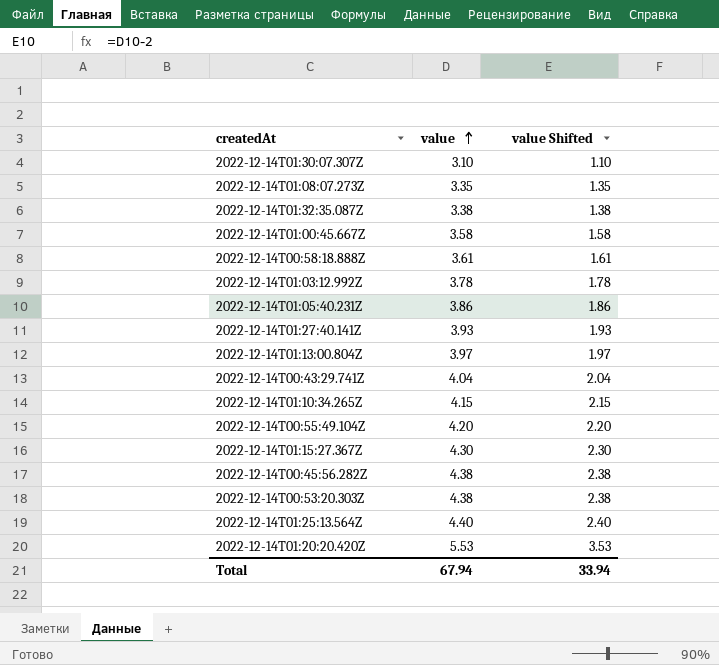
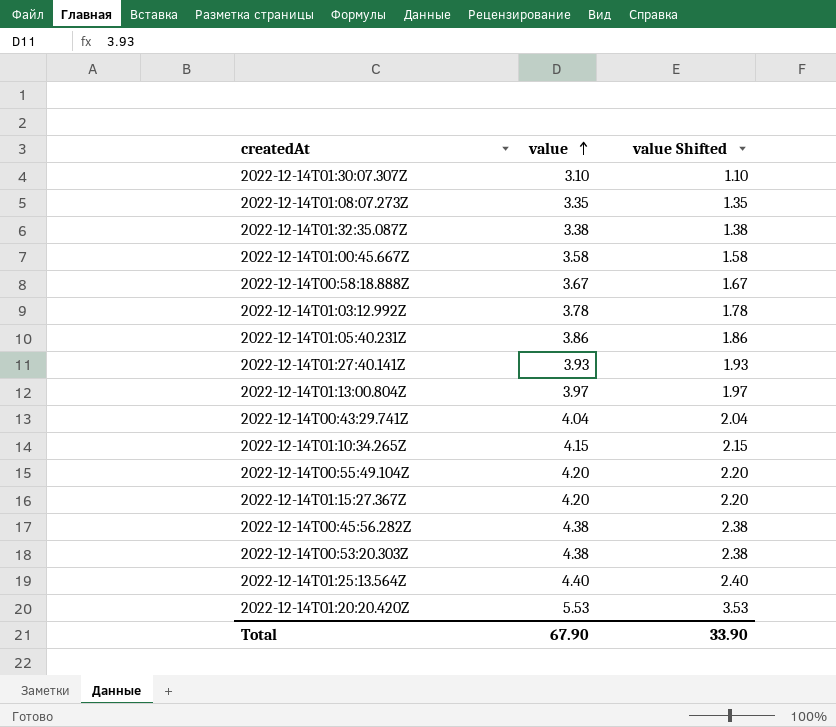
2022-12-14T00:58:18.888Z | value: 3.61 -> 3.67
2022-12-14T00:58:18.888Z | value Shifted: 1.61 -> 1.67
2022-12-14T01:15:27.367Z | value: 4.30 -> 4.20
2022-12-14T01:15:27.367Z | value Shifted: 2.30 -> 2.20
Total | value: 67.94 -> 67.90
Total | value Shifted: 33.94 -> 33.90

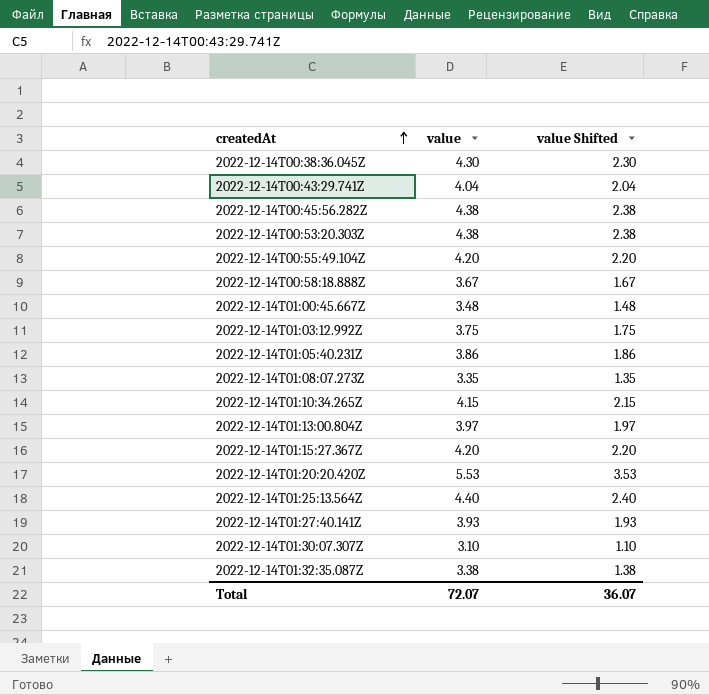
row order: value ascending -> createdAt ascending
row 2022-12-14T00:38:36.045Z: none -> 4.30 | 2.30
2022-12-14T01:00:45.667Z | value: 3.58 -> 3.48
2022-12-14T01:00:45.667Z | value Shifted: 1.58 -> 1.48
2022-12-14T01:03:12.992Z | value: 3.78 -> 3.75
2022-12-14T01:03:12.992Z | value Shifted: 1.78 -> 1.75
Total | value: 67.90 -> 72.07
Total | value Shifted: 33.90 -> 36.07

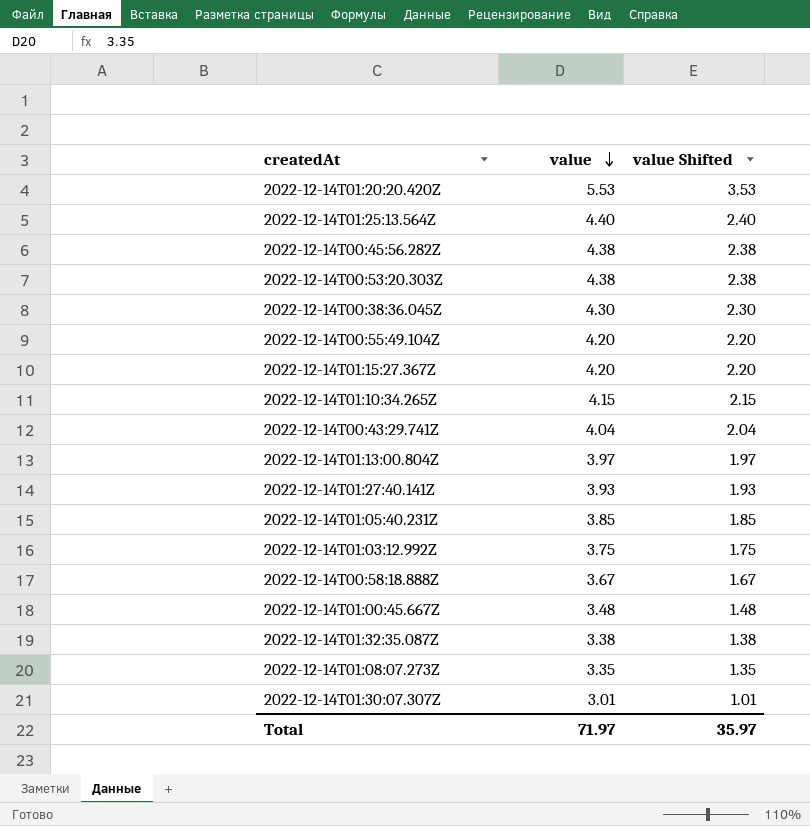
row order: createdAt ascending -> value descending
2022-12-14T01:05:40.231Z | value: 3.86 -> 3.85
2022-12-14T01:05:40.231Z | value Shifted: 1.86 -> 1.85
2022-12-14T01:30:07.307Z | value: 3.10 -> 3.01
2022-12-14T01:30:07.307Z | value Shifted: 1.10 -> 1.01
Total | value: 72.07 -> 71.97
Total | value Shifted: 36.07 -> 35.97

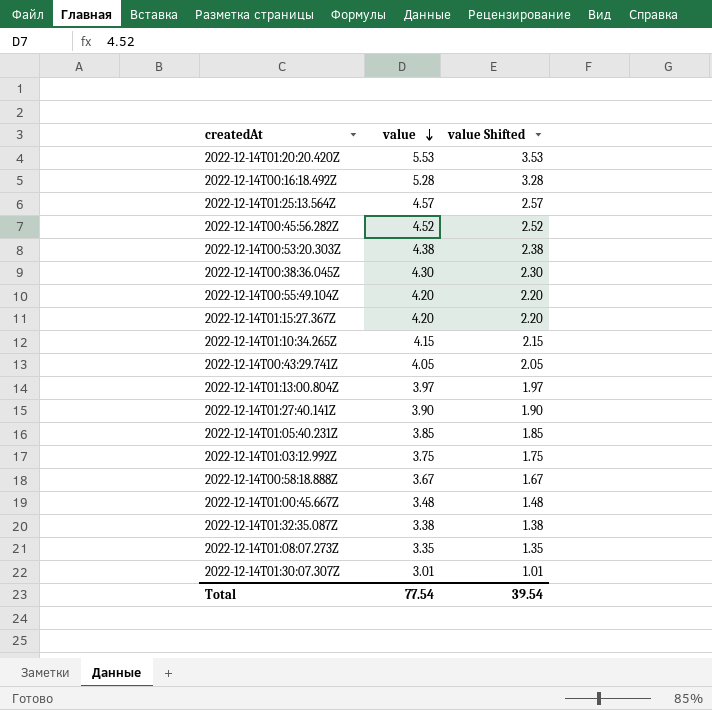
row 2022-12-14T00:16:18.492Z: none -> 5.28 | 3.28
2022-12-14T01:25:13.564Z | value: 4.40 -> 4.57
2022-12-14T01:25:13.564Z | value Shifted: 2.40 -> 2.57
2022-12-14T00:45:56.282Z | value: 4.38 -> 4.52
2022-12-14T00:45:56.282Z | value Shifted: 2.38 -> 2.52
2022-12-14T00:43:29.741Z | value: 4.04 -> 4.05
2022-12-14T00:43:29.741Z | value Shifted: 2.04 -> 2.05
2022-12-14T01:27:40.141Z | value: 3.93 -> 3.90
2022-12-14T01:27:40.141Z | value Shifted: 1.93 -> 1.90
Total | value: 71.97 -> 77.54
Total | value Shifted: 35.97 -> 39.54

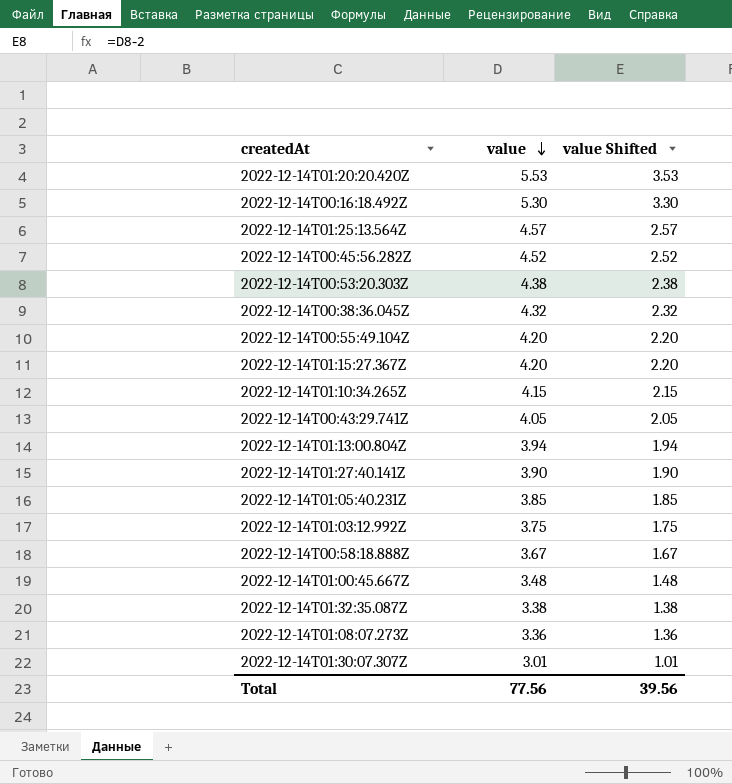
2022-12-14T00:16:18.492Z | value: 5.28 -> 5.30
2022-12-14T00:16:18.492Z | value Shifted: 3.28 -> 3.30
2022-12-14T00:38:36.045Z | value: 4.30 -> 4.32
2022-12-14T00:38:36.045Z | value Shifted: 2.30 -> 2.32
2022-12-14T01:13:00.804Z | value: 3.97 -> 3.94
2022-12-14T01:13:00.804Z | value Shifted: 1.97 -> 1.94
2022-12-14T01:08:07.273Z | value: 3.35 -> 3.36
2022-12-14T01:08:07.273Z | value Shifted: 1.35 -> 1.36
Total | value: 77.54 -> 77.56
Total | value Shifted: 39.54 -> 39.56

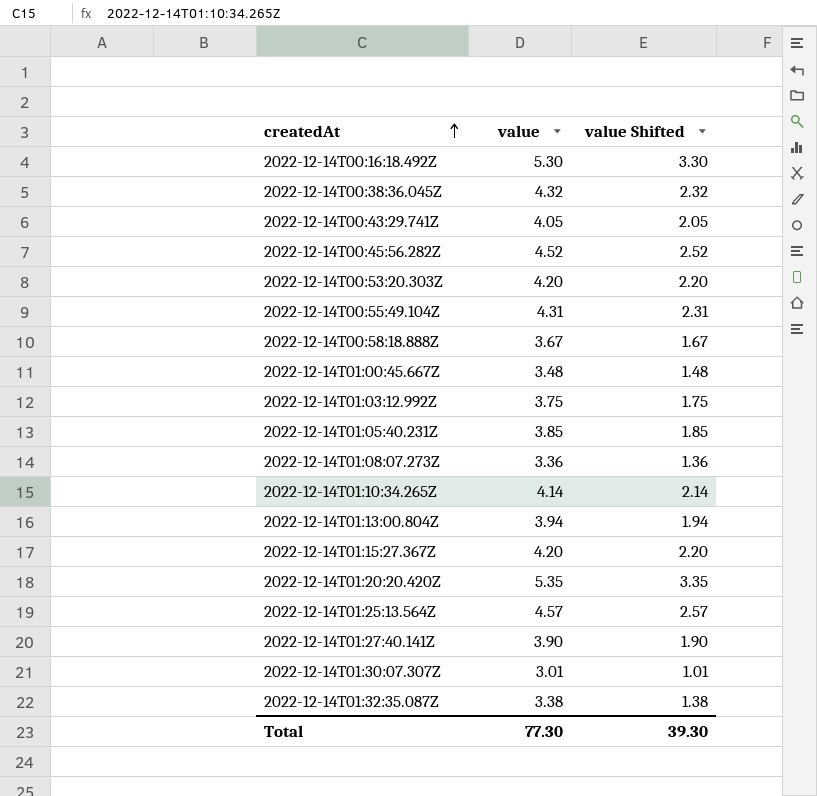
row order: value descending -> createdAt ascending
2022-12-14T00:53:20.303Z | value: 4.38 -> 4.20
2022-12-14T00:53:20.303Z | value Shifted: 2.38 -> 2.20
2022-12-14T00:55:49.104Z | value: 4.20 -> 4.31
2022-12-14T00:55:49.104Z | value Shifted: 2.20 -> 2.31
2022-12-14T01:10:34.265Z | value: 4.15 -> 4.14
2022-12-14T01:10:34.265Z | value Shifted: 2.15 -> 2.14
2022-12-14T01:20:20.420Z | value: 5.53 -> 5.35
2022-12-14T01:20:20.420Z | value Shifted: 3.53 -> 3.35
Total | value: 77.56 -> 77.30
Total | value Shifted: 39.56 -> 39.30

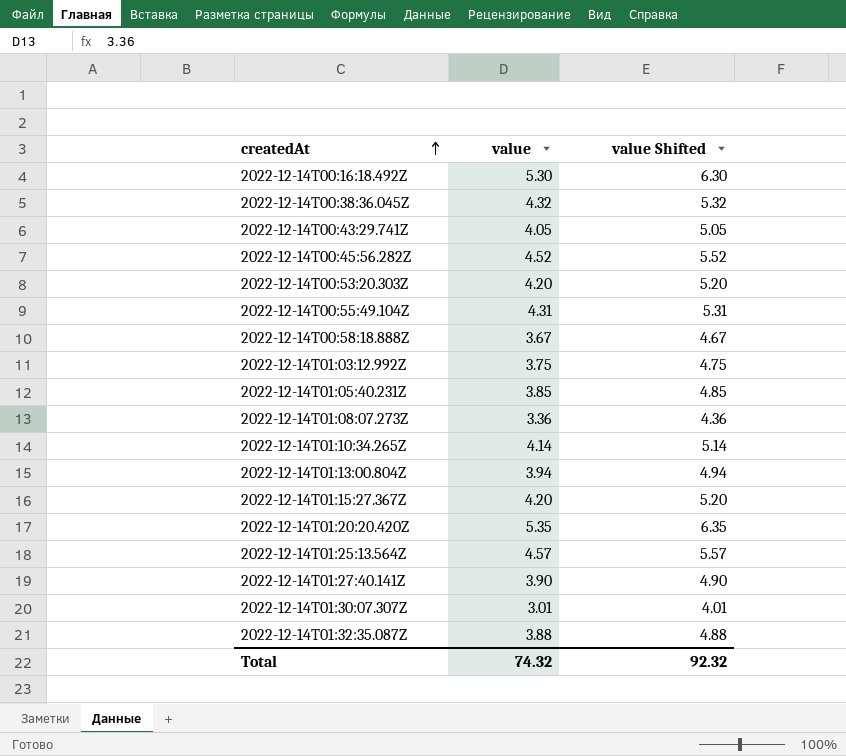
column value Shifted | formula: [value] - 2 -> [value] + 1
row 2022-12-14T01:00:45.667Z: 3.48 | 1.48 -> none
2022-12-14T01:32:35.087Z | value: 3.38 -> 3.88
Total | value: 77.30 -> 74.32
Total | value Shifted: 39.30 -> 92.32

